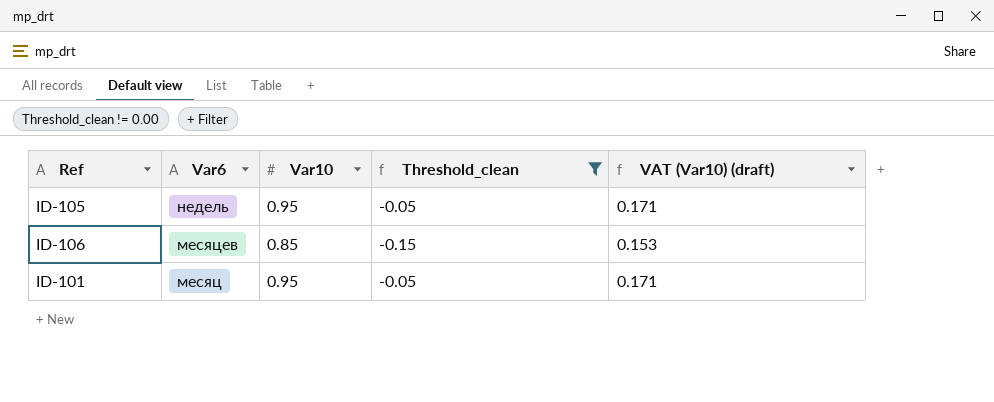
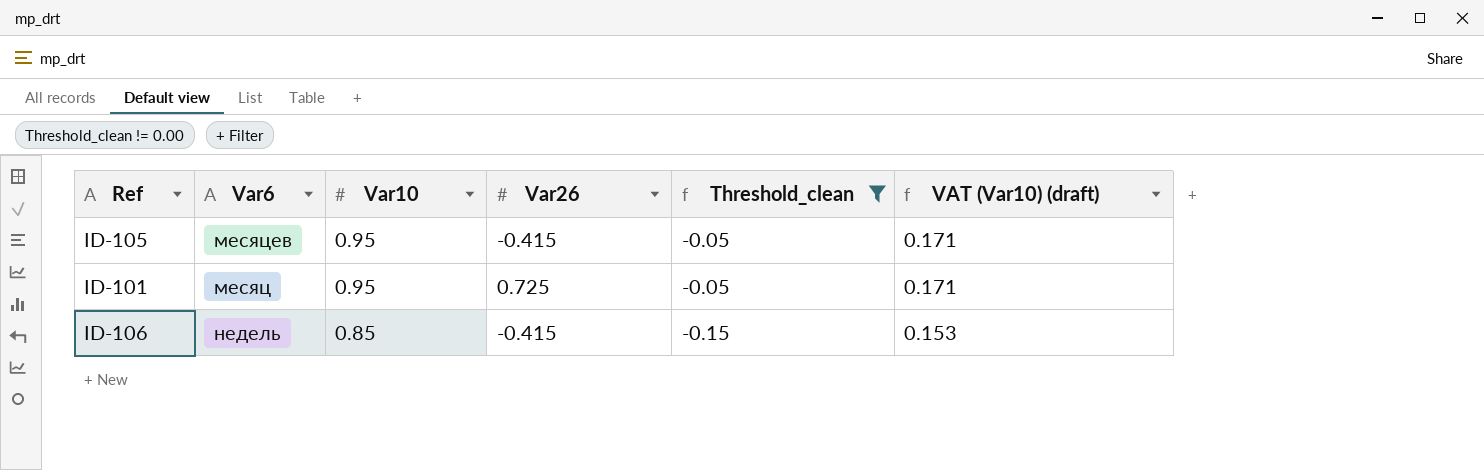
row order: Var6 descending -> Var10 descending
column Var26 | position: none -> 4
ID-105 | Var6: недель -> месяцев
ID-106 | Var6: месяцев -> недель

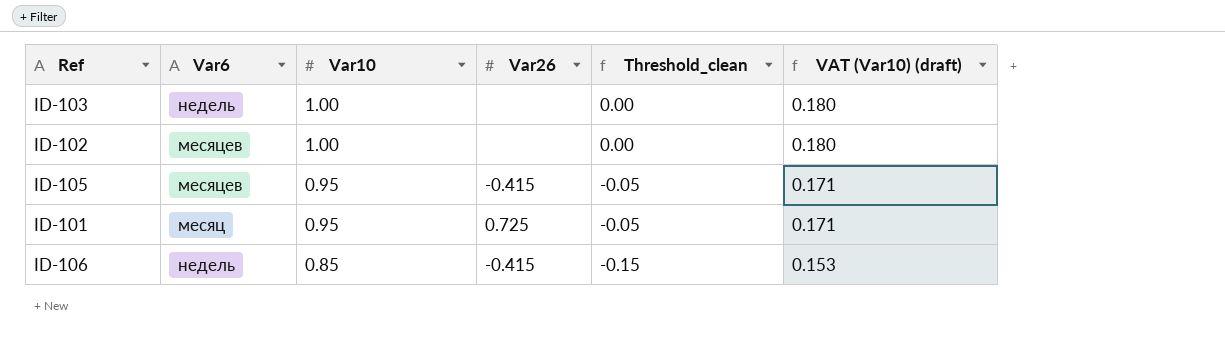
filter: Threshold_clean != 0.00 -> none

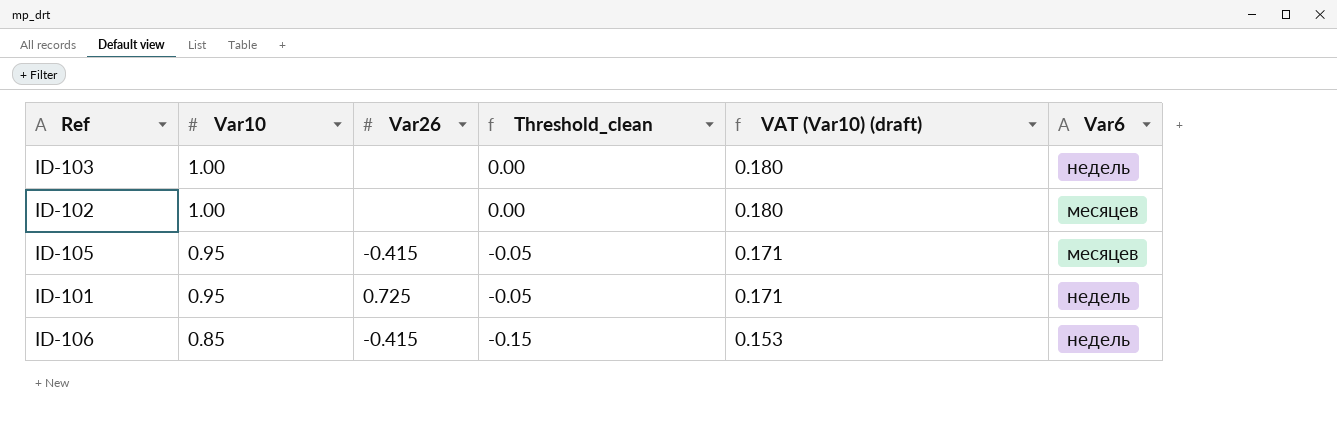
column Var6 | position: 2 -> 6
ID-101 | Var6: месяц -> недель

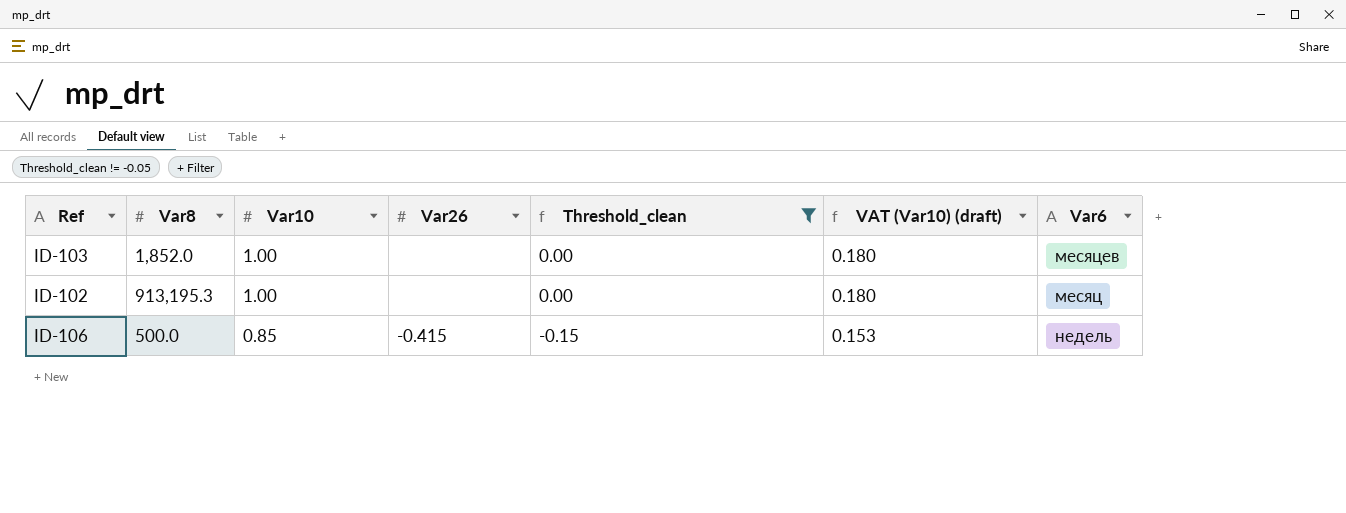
filter: none -> Threshold_clean != -0.05
column Var8 | position: none -> 2
ID-103 | Var6: недель -> месяцев
ID-102 | Var6: месяцев -> месяц

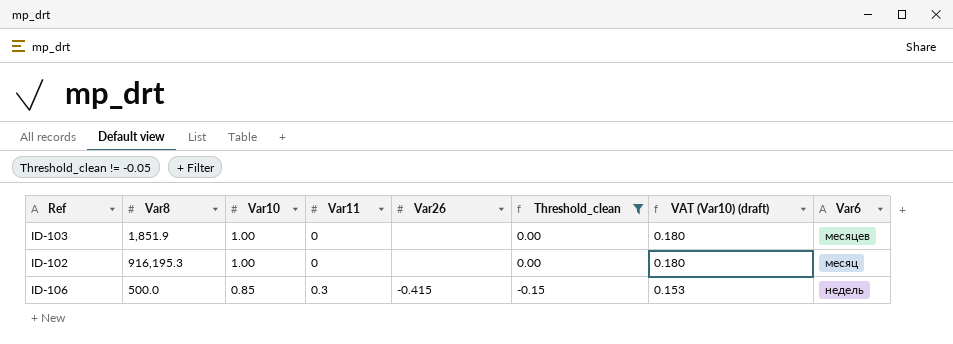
column Var11 | position: none -> 4
ID-103 | Var8: 1,852.0 -> 1,851.9
ID-102 | Var8: 913,195.3 -> 916,195.3

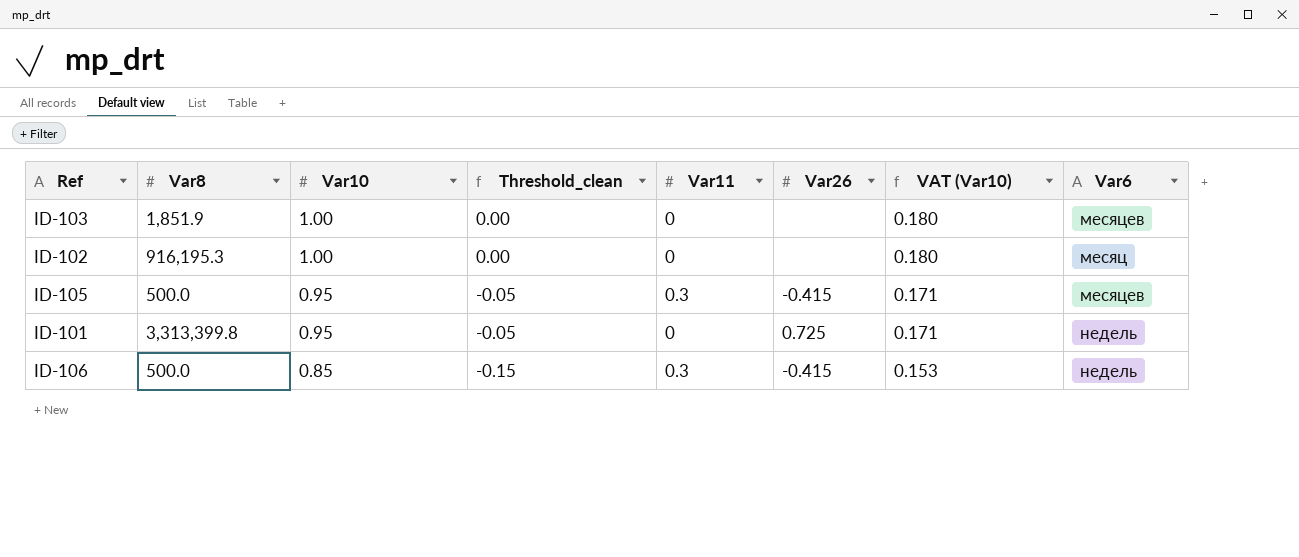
filter: Threshold_clean != -0.05 -> none
column Threshold_clean | position: 6 -> 4
column name: VAT (Var10) (draft) -> VAT (Var10)

